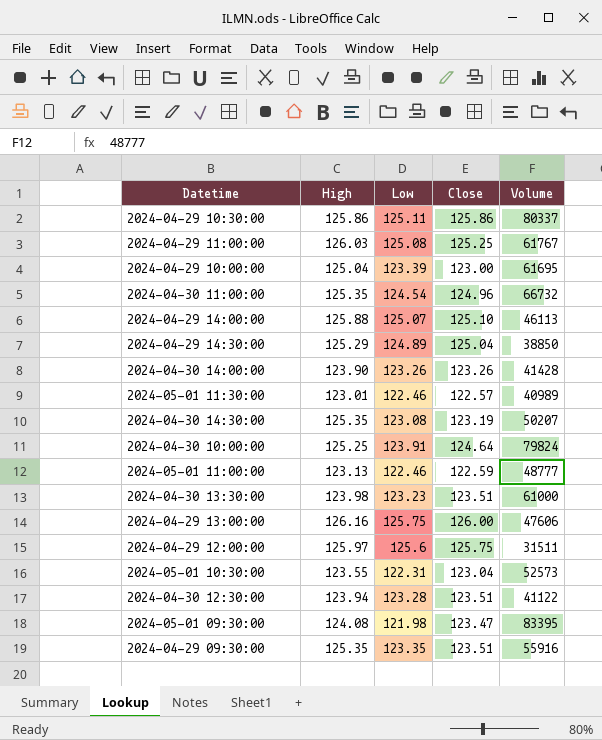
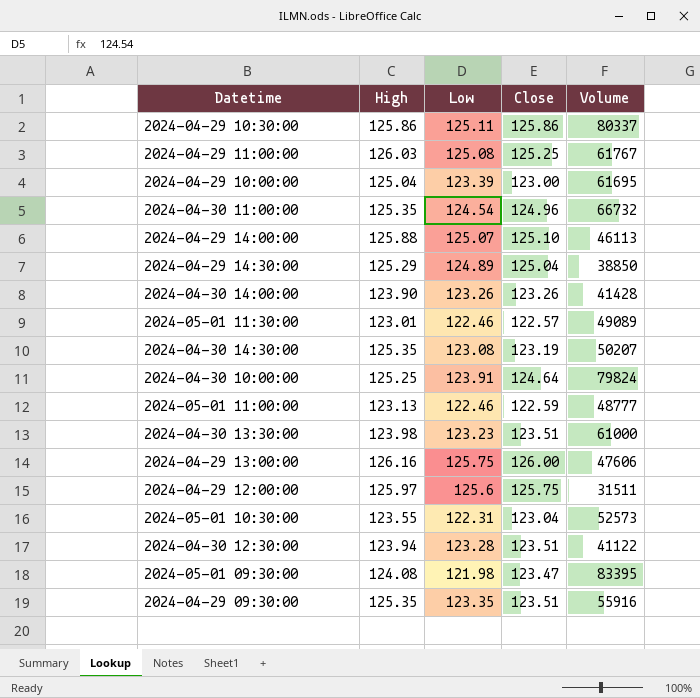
2024-05-01 11:30:00 | Volume: 40989 -> 49089

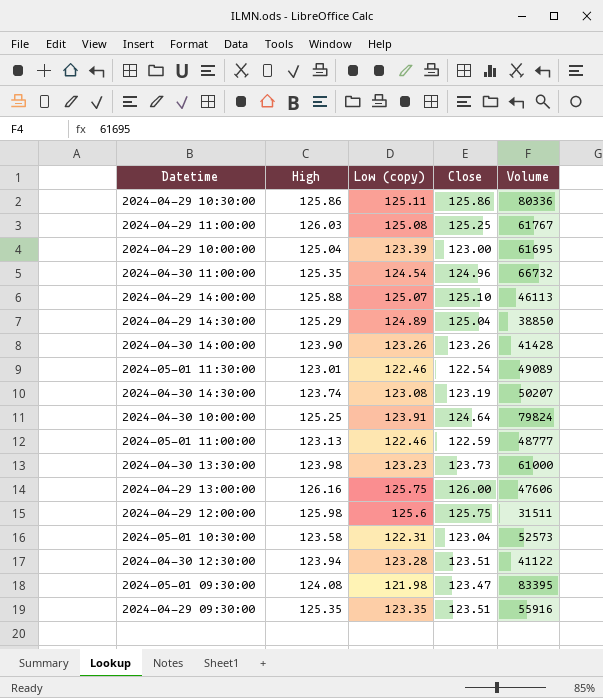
column name: Low -> Low (copy)
2024-04-29 10:30:00 | Volume: 80337 -> 80336
2024-05-01 11:30:00 | Close: 122.57 -> 122.54
2024-04-30 14:30:00 | High: 125.35 -> 123.74
2024-04-30 13:30:00 | Close: 123.51 -> 123.73
2024-04-29 12:00:00 | High: 125.97 -> 125.98
2024-05-01 10:30:00 | High: 123.55 -> 123.58

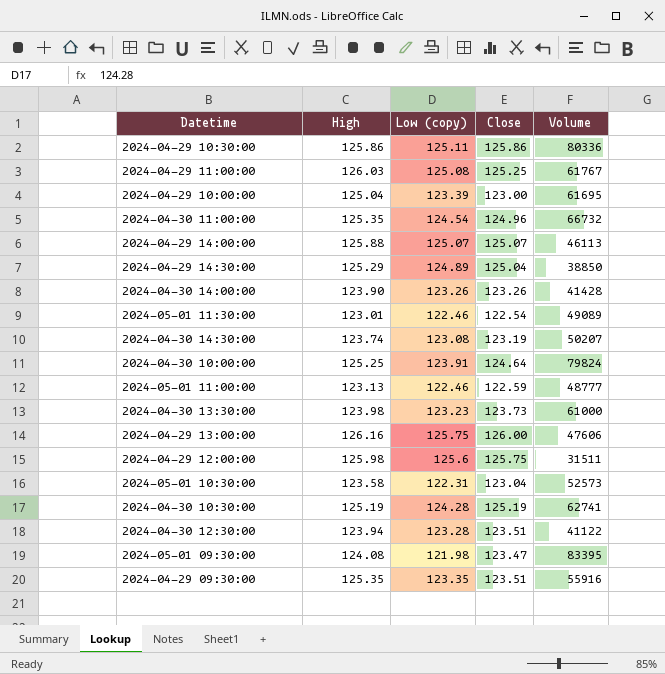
2024-04-29 14:00:00 | Close: 125.10 -> 125.07
row 2024-04-30 10:30:00: none -> 125.19 | 124.28 | 125.19 | 62741

